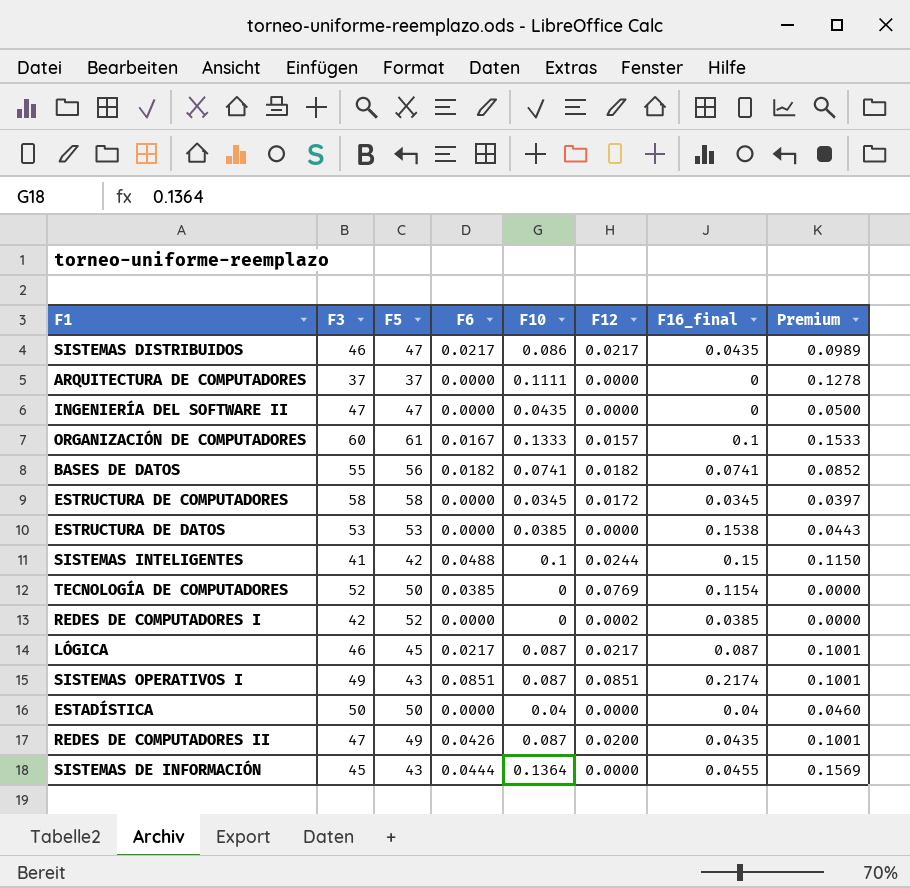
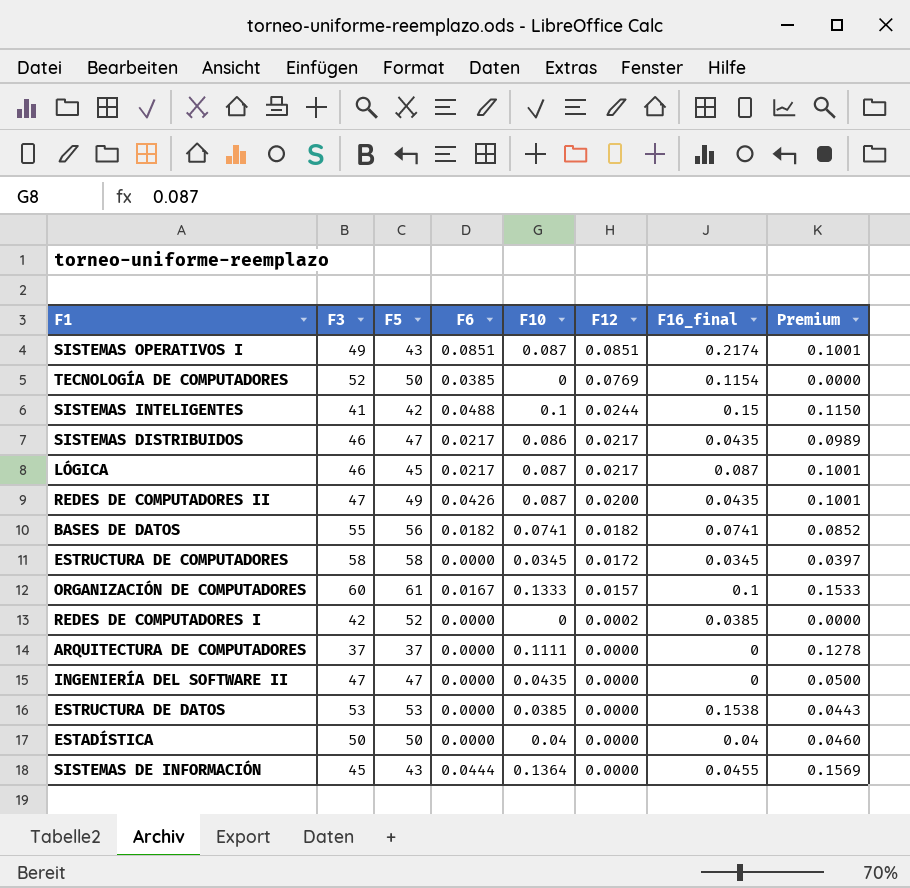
row order: none -> F12 descending

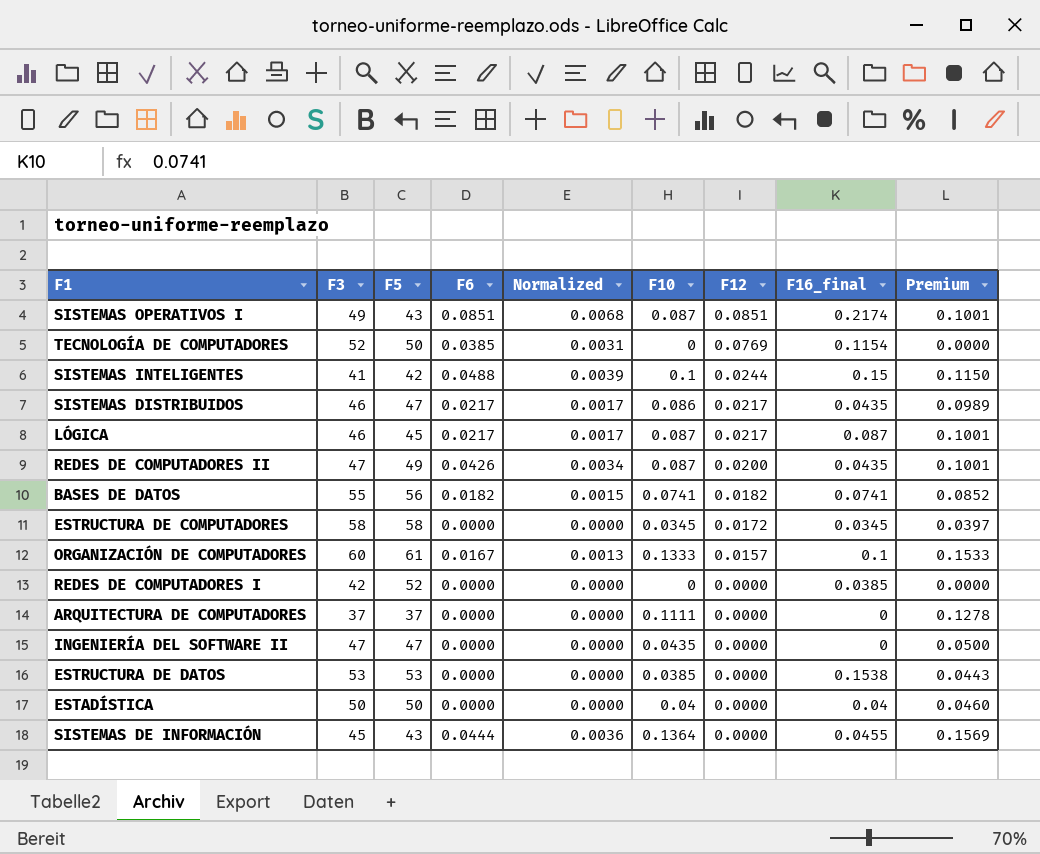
column Normalized | formula: none -> [F6] * 0.08
REDES DE COMPUTADORES I | F12: 0.0002 -> 0.0000

